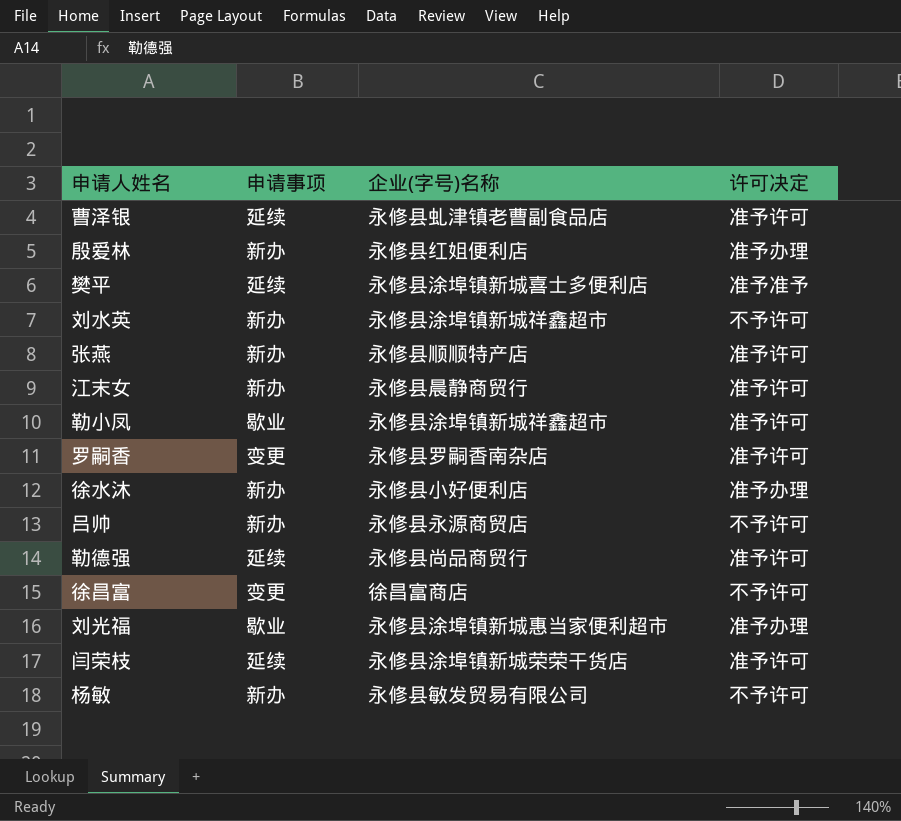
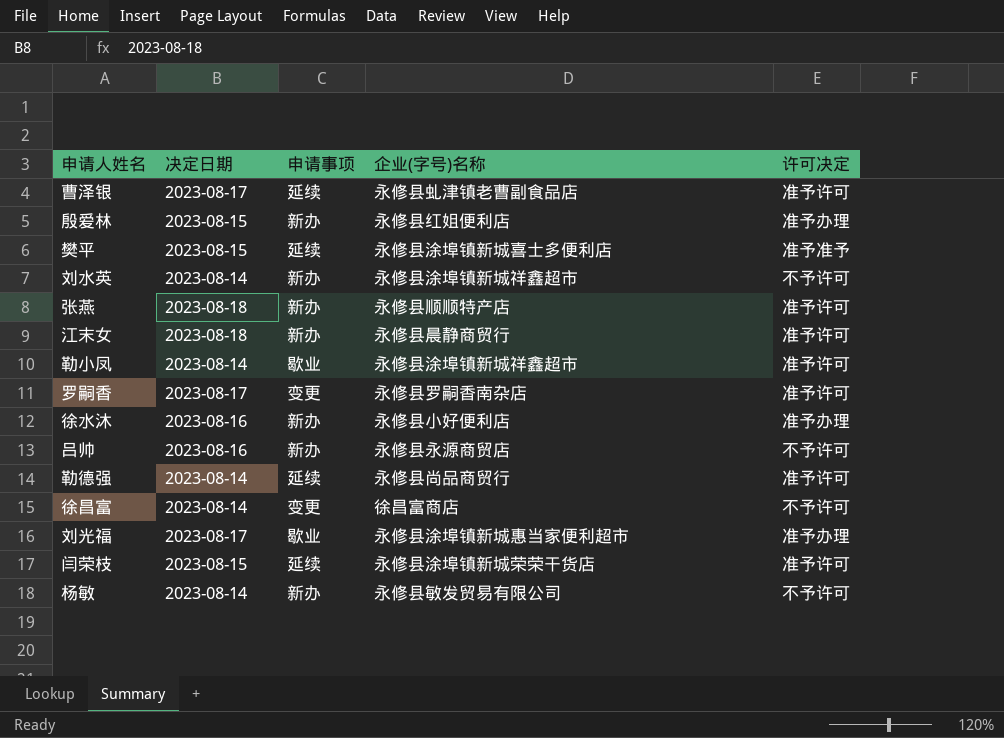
column 决定日期 | position: none -> 2

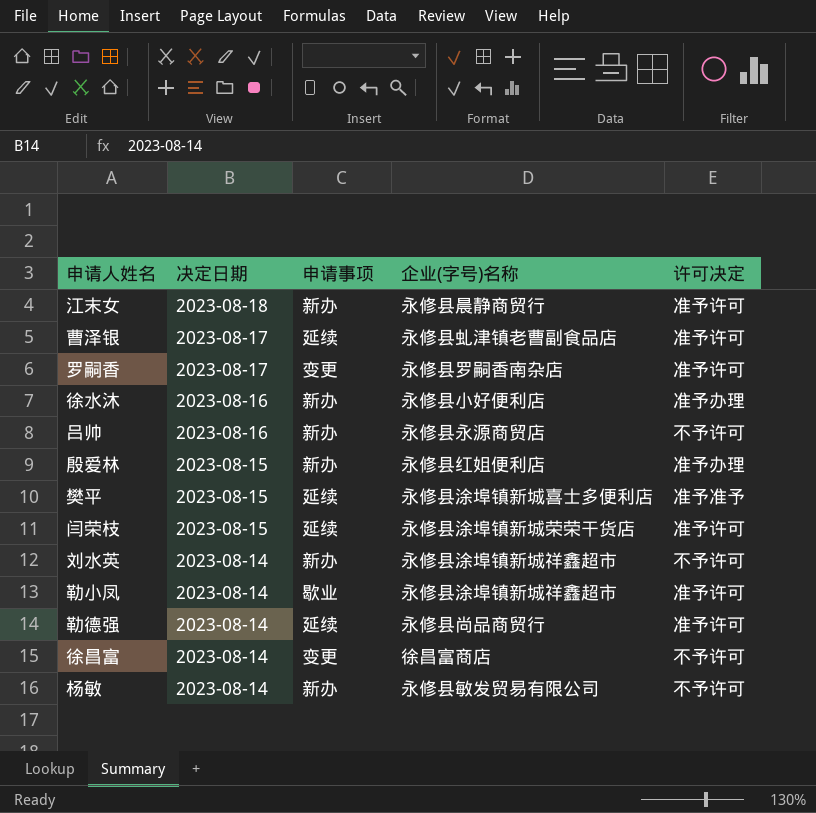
row order: none -> 决定日期 descending
row 张燕: 2023-08-18 | 新办 | 永修县顺顺特产店 | 准予许可 -> none
row 刘光福: 2023-08-17 | 歇业 | 永修县涂埠镇新城惠当家便利超市 | 准予办理 -> none

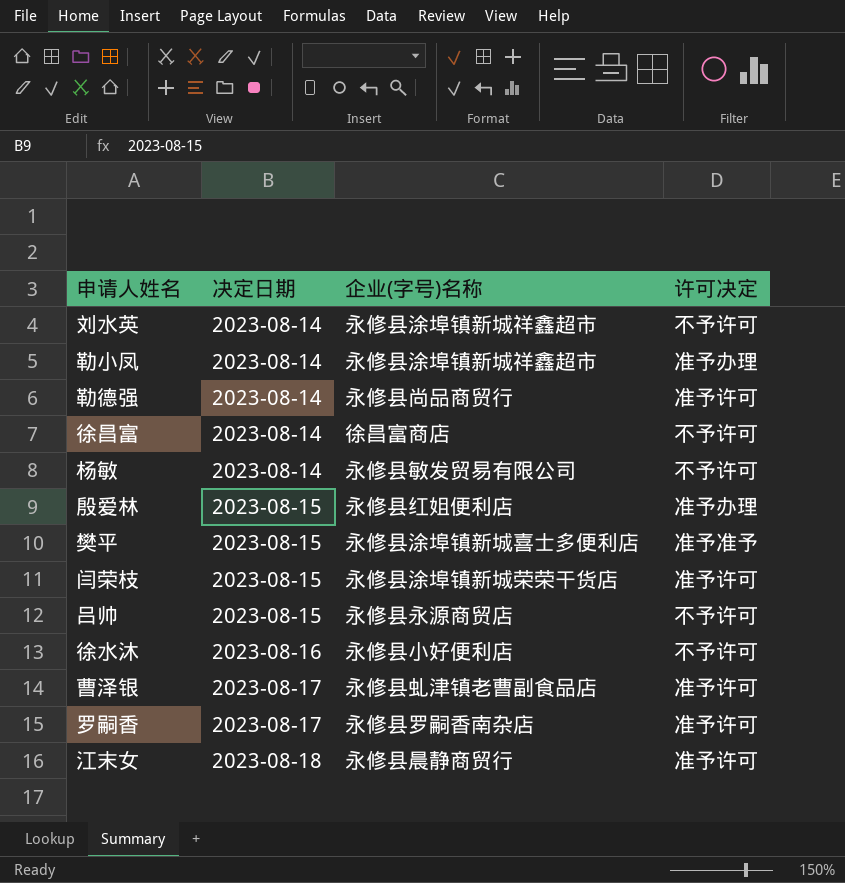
row order: 决定日期 descending -> 决定日期 ascending
column 申请事项 | position: 3 -> none
勒小凤 | 许可决定: 准予许可 -> 准予办理
吕帅 | 决定日期: 2023-08-16 -> 2023-08-15
徐水沐 | 许可决定: 准予办理 -> 不予许可

